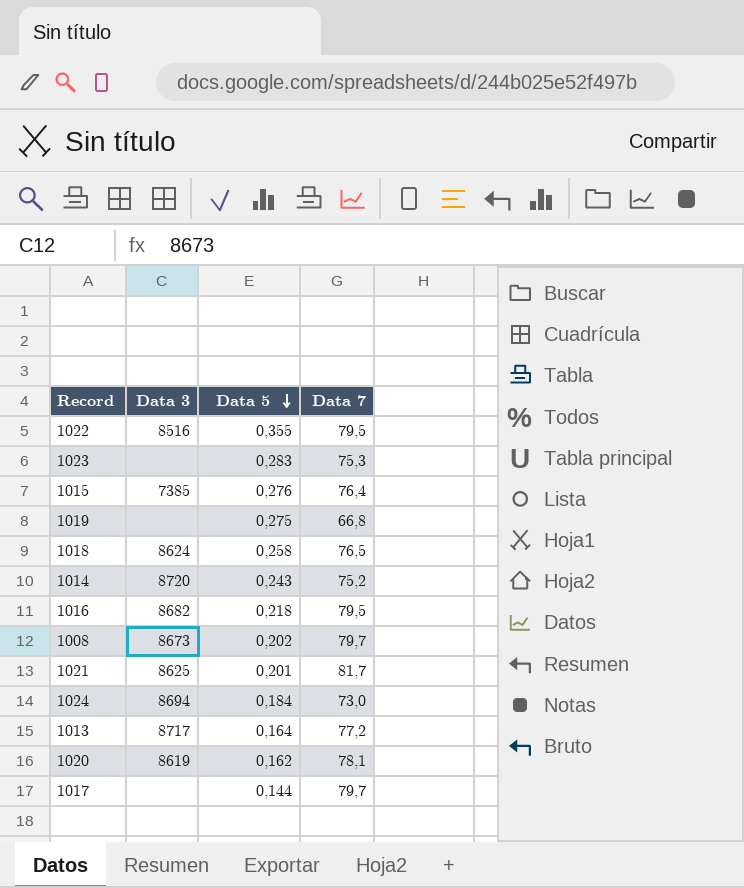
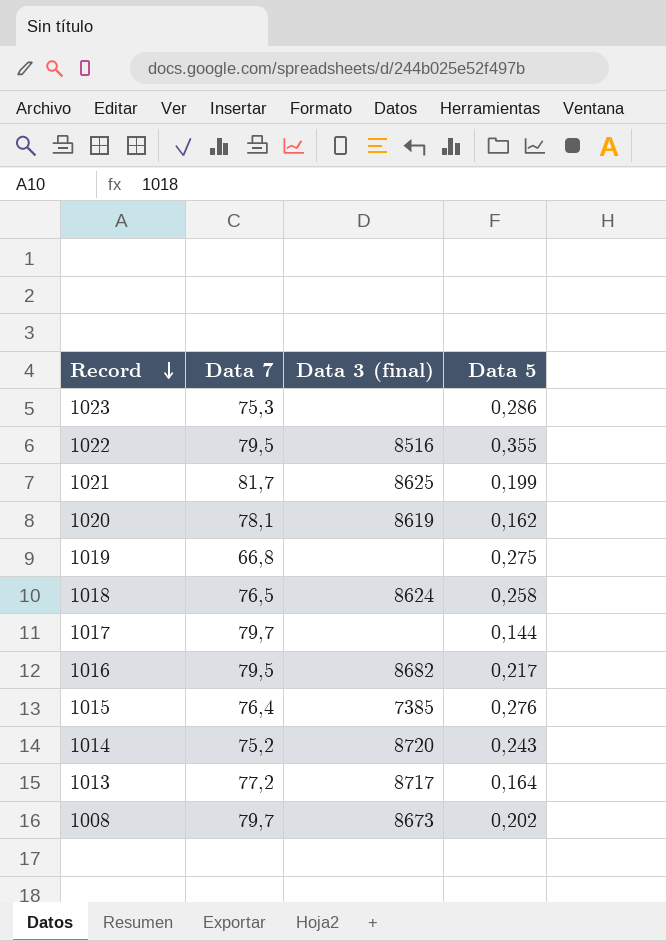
row order: Data 5 descending -> Record descending
column Data 7 | position: 4 -> 2
column name: Data 3 -> Data 3 (final)
row 1024: 8694 | 0,184 | 73,0 -> none
1023 | Data 5: 0,283 -> 0,286
1021 | Data 5: 0,201 -> 0,199
1016 | Data 5: 0,218 -> 0,217

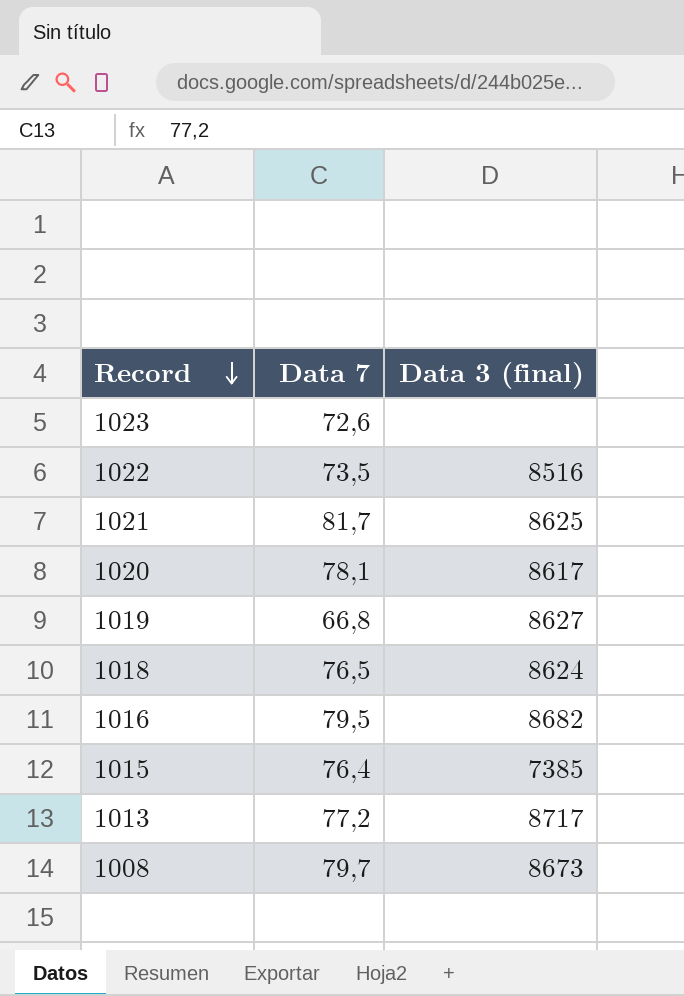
column Data 5 | position: 4 -> none
row 1017: 79,7 | none | 0,144 -> none
row 1014: 75,2 | 8720 | 0,243 -> none
1023 | Data 7: 75,3 -> 72,6
1022 | Data 7: 79,5 -> 73,5
1020 | Data 3 (final): 8619 -> 8617
1019 | Data 3 (final): none -> 8627

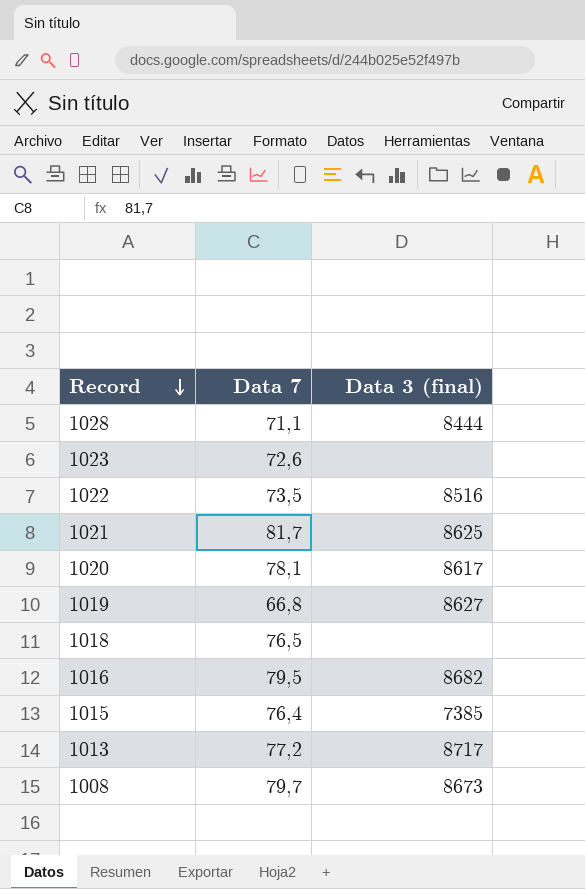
row 1028: none -> 71,1 | 8444
1018 | Data 3 (final): 8624 -> none

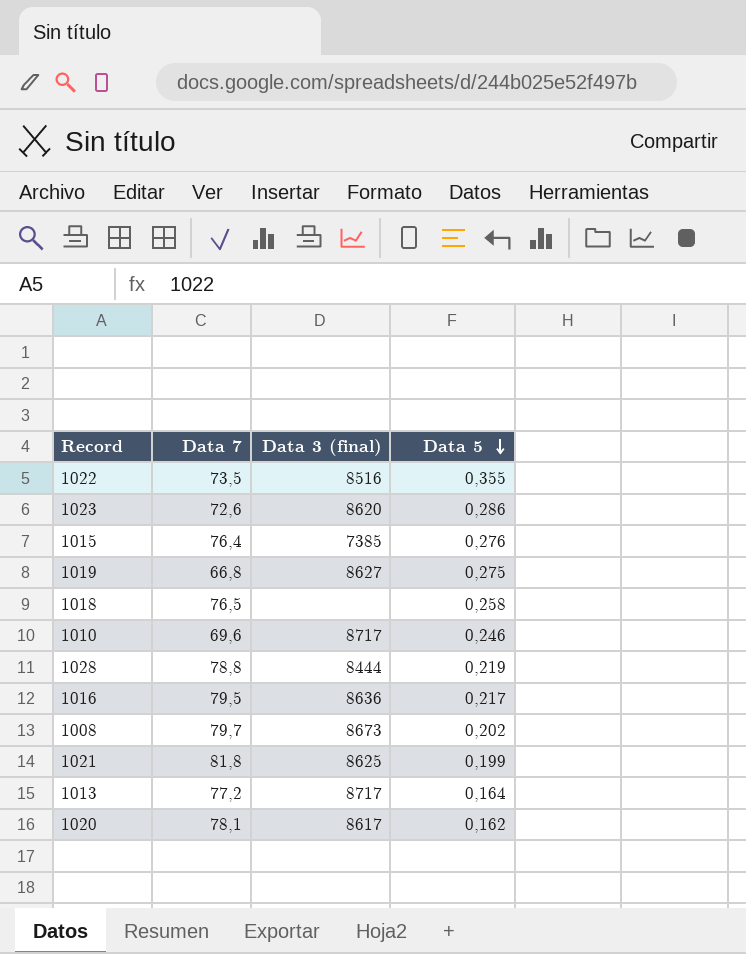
row order: Record descending -> Data 5 descending
column Data 5 | position: none -> 4
1023 | Data 3 (final): none -> 8620
row 1010: none -> 69,6 | 8717 | 0,246
1028 | Data 7: 71,1 -> 78,8
1016 | Data 3 (final): 8682 -> 8636
1021 | Data 7: 81,7 -> 81,8

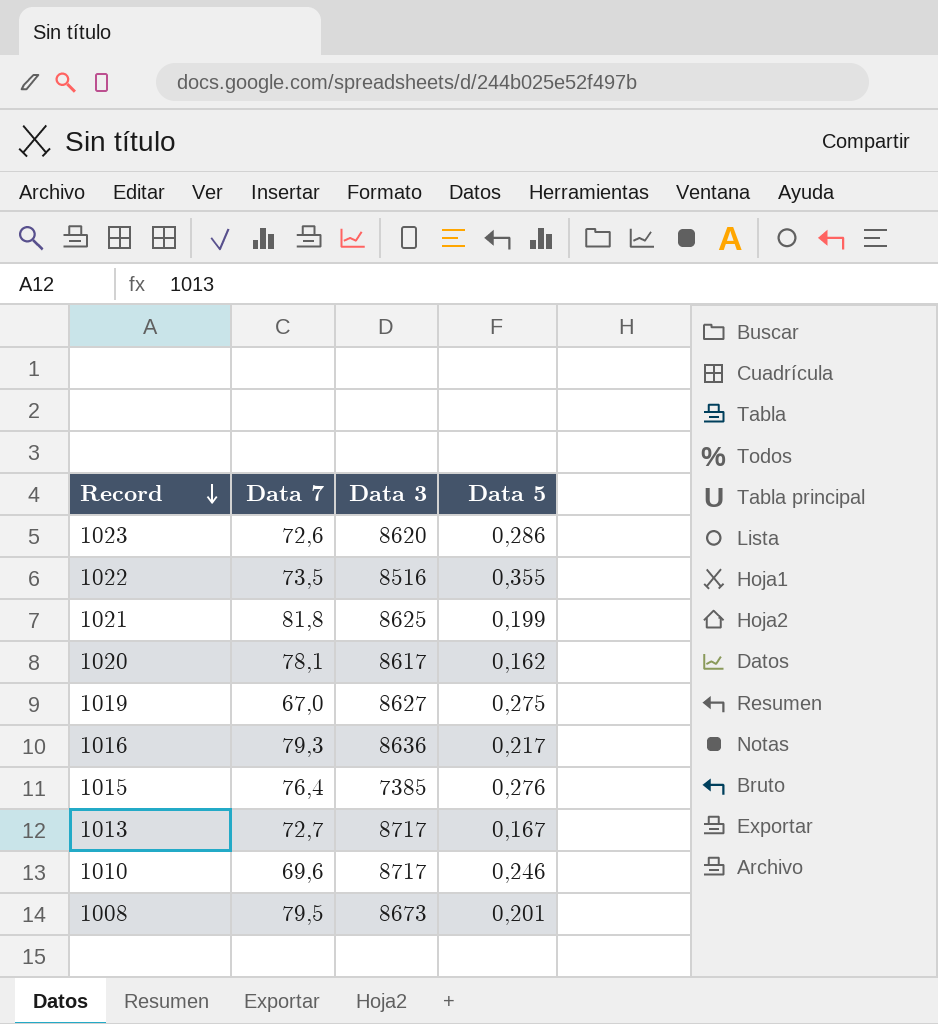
row order: Data 5 descending -> Record descending
column name: Data 3 (final) -> Data 3
row 1018: 76,5 | none | 0,258 -> none
row 1028: 78,8 | 8444 | 0,219 -> none
1019 | Data 7: 66,8 -> 67,0
1016 | Data 7: 79,5 -> 79,3
1013 | Data 7: 77,2 -> 72,7
1013 | Data 5: 0,164 -> 0,167
1008 | Data 7: 79,7 -> 79,5
1008 | Data 5: 0,202 -> 0,201

